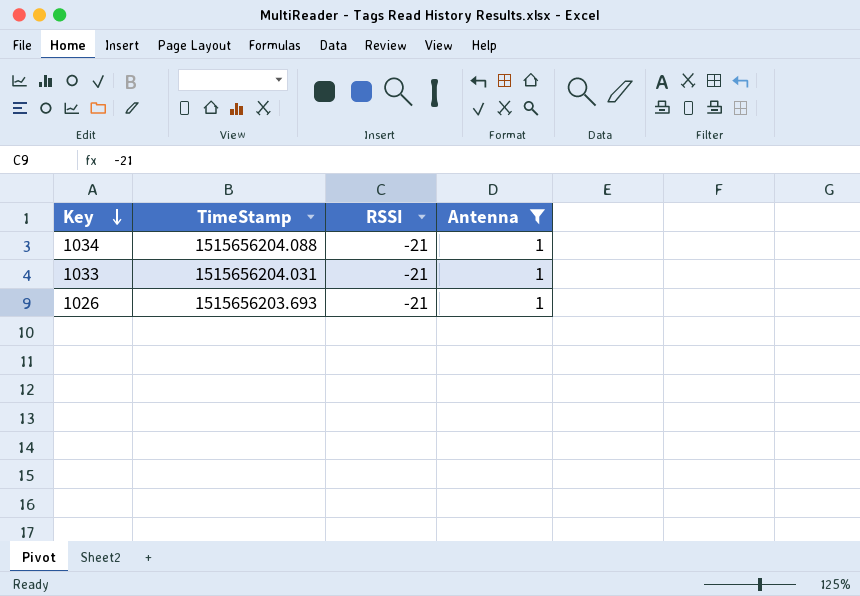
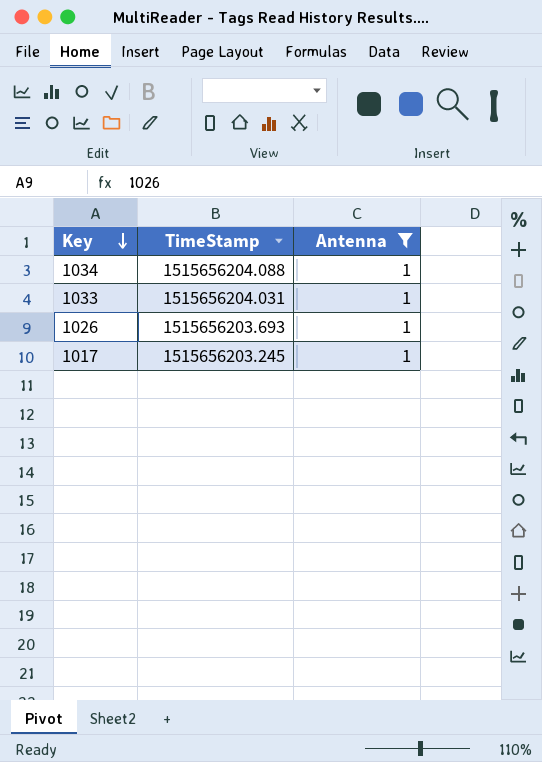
column RSSI | position: 3 -> none
row 1017: none -> 1515656203.245 | 1

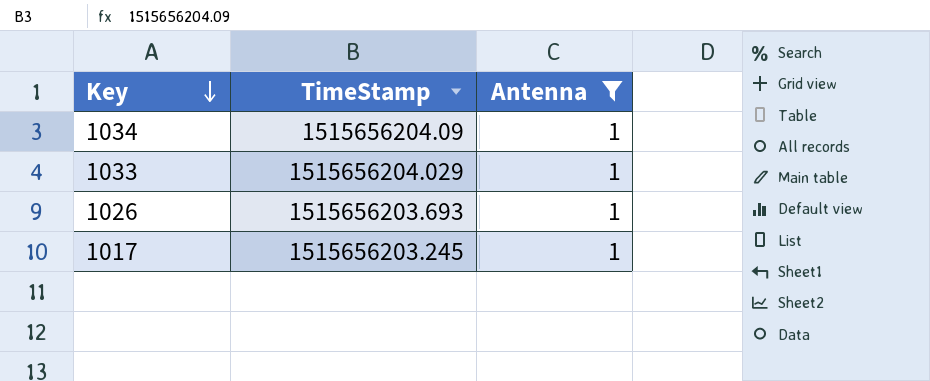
1034 | TimeStamp: 1515656204.088 -> 1515656204.09
1033 | TimeStamp: 1515656204.031 -> 1515656204.029

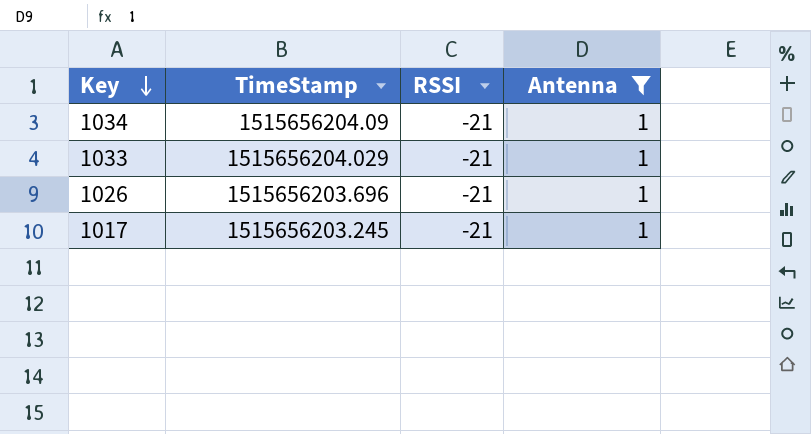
column RSSI | position: none -> 3
1026 | TimeStamp: 1515656203.693 -> 1515656203.696

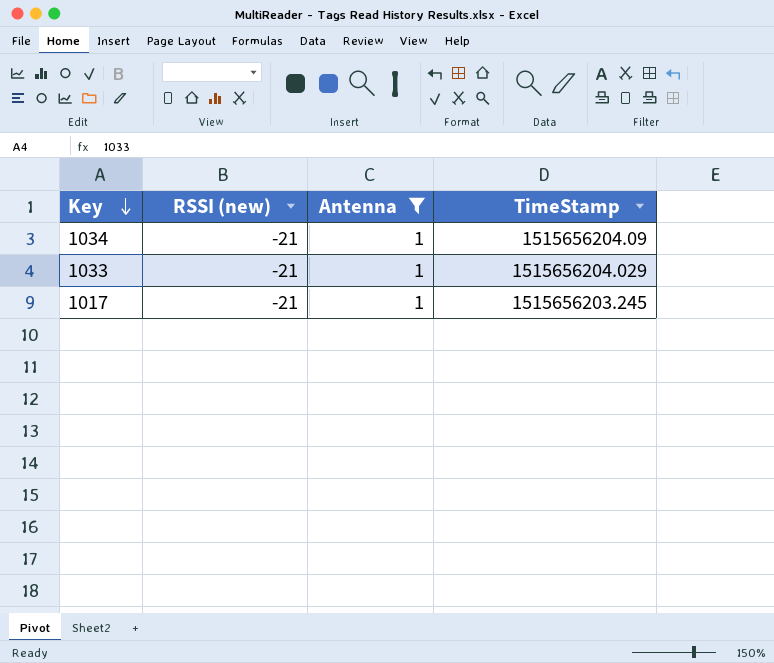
column name: RSSI -> RSSI (new)
column TimeStamp | position: 2 -> 4
row 1026: 1515656203.696 | -21 | 1 -> none

